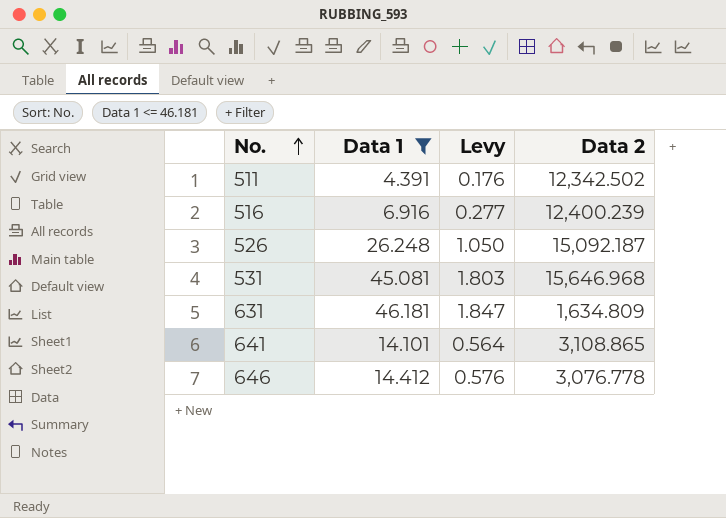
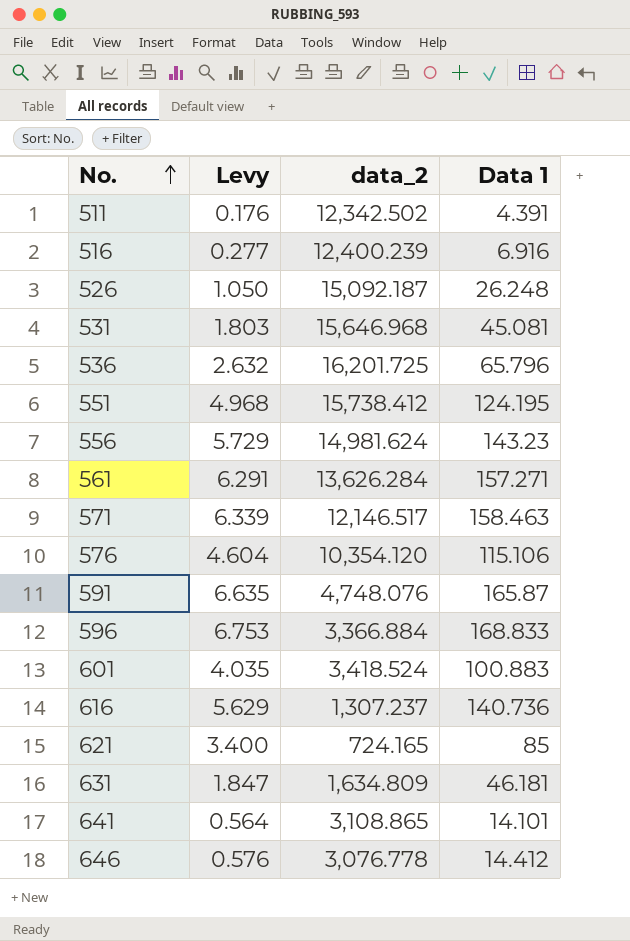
filter: Data 1 <= 46.181 -> none
column name: Data 2 -> data_2
column Data 1 | position: 2 -> 4

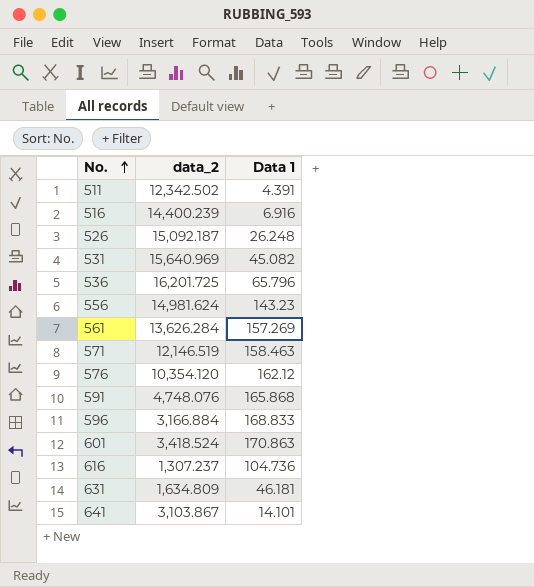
column Levy | formula: [Data 1] * 0.04 -> none
row 551: 4.968 | 15,738.412 | 124.195 -> none
row 621: 3.400 | 724.165 | 85 -> none
row 646: 0.576 | 3,076.778 | 14.412 -> none
516 | data_2: 12,400.239 -> 14,400.239
531 | data_2: 15,646.968 -> 15,640.969
531 | Data 1: 45.081 -> 45.082
561 | Data 1: 157.271 -> 157.269
571 | data_2: 12,146.517 -> 12,146.519
576 | Data 1: 115.106 -> 162.12
591 | Data 1: 165.87 -> 165.868
596 | data_2: 3,366.884 -> 3,166.884
601 | Data 1: 100.883 -> 170.863
616 | Data 1: 140.736 -> 104.736
641 | data_2: 3,108.865 -> 3,103.867

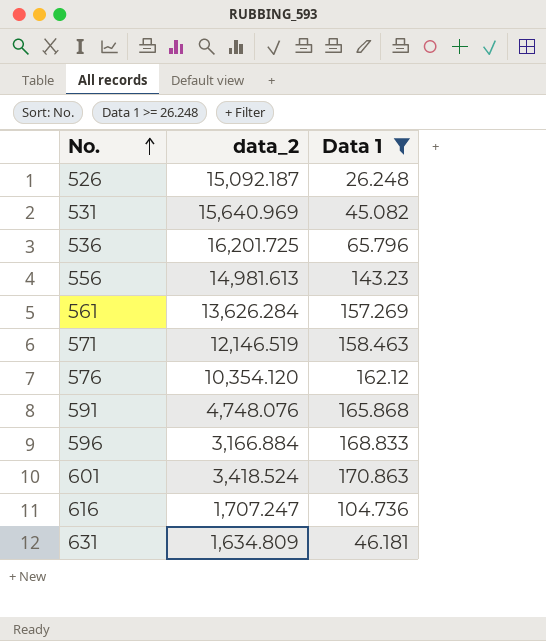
filter: none -> Data 1 >= 26.248
556 | data_2: 14,981.624 -> 14,981.613
616 | data_2: 1,307.237 -> 1,707.247

